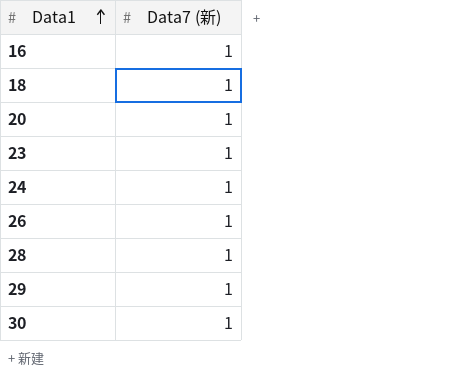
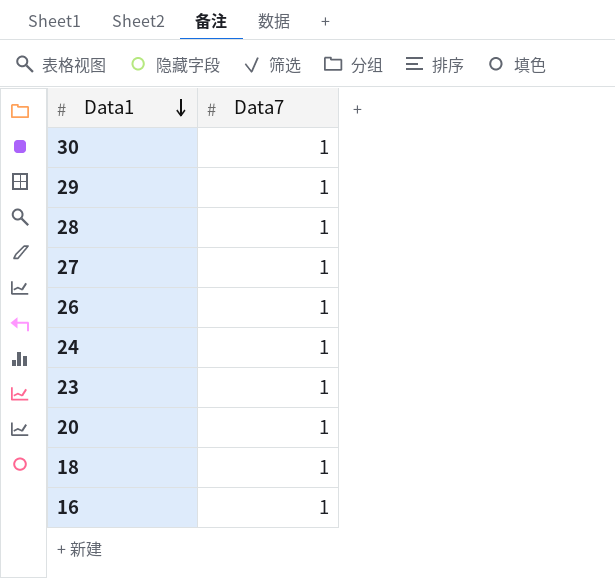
row order: Data1 ascending -> Data1 descending
column name: Data7 (新) -> Data7
row 27: none -> 1

